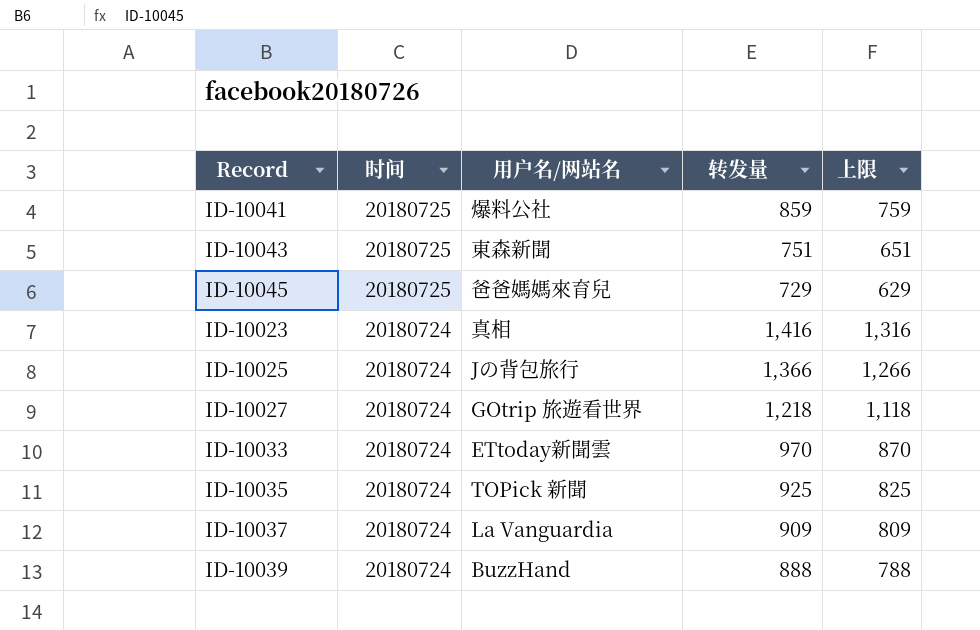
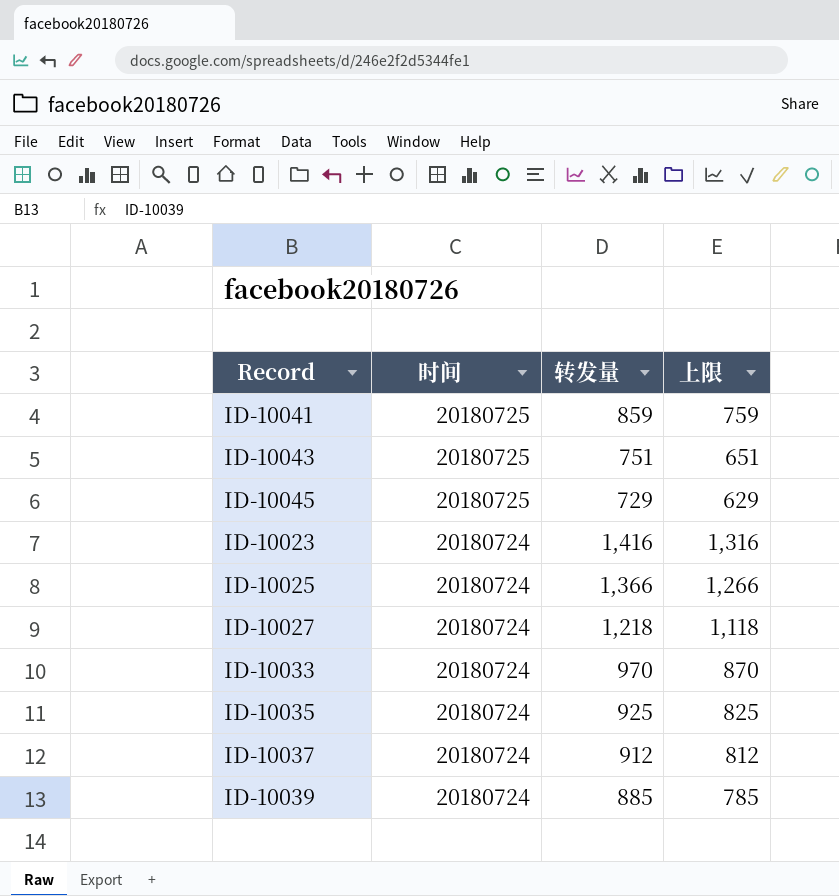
column 用户名/网站名 | position: 3 -> none
ID-10037 | 转发量: 909 -> 912
ID-10037 | 上限: 809 -> 812
ID-10039 | 转发量: 888 -> 885
ID-10039 | 上限: 788 -> 785

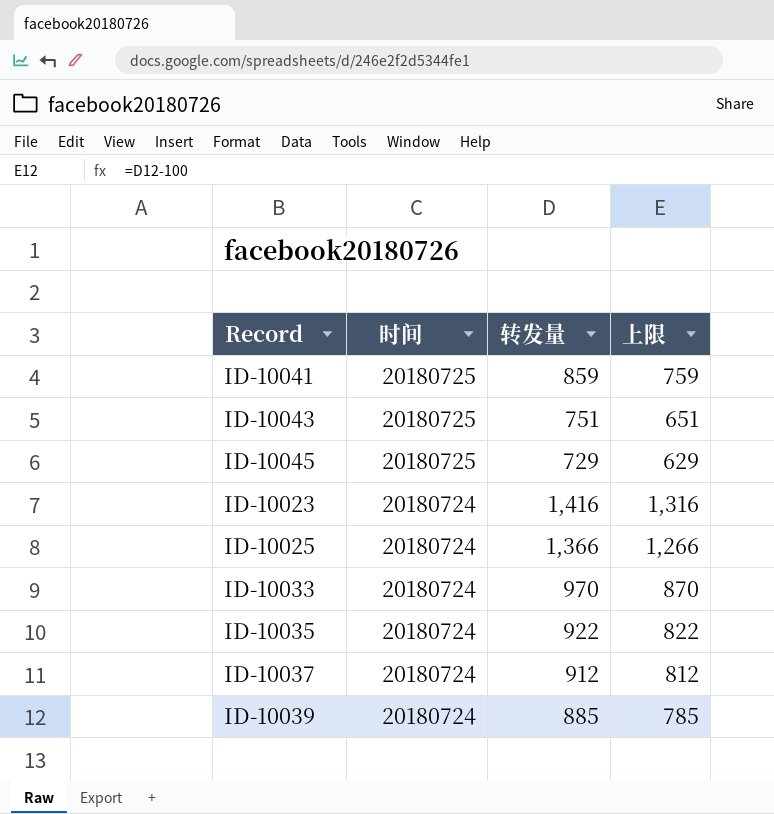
row ID-10027: 20180724 | 1,218 | 1,118 -> none
ID-10035 | 转发量: 925 -> 922
ID-10035 | 上限: 825 -> 822

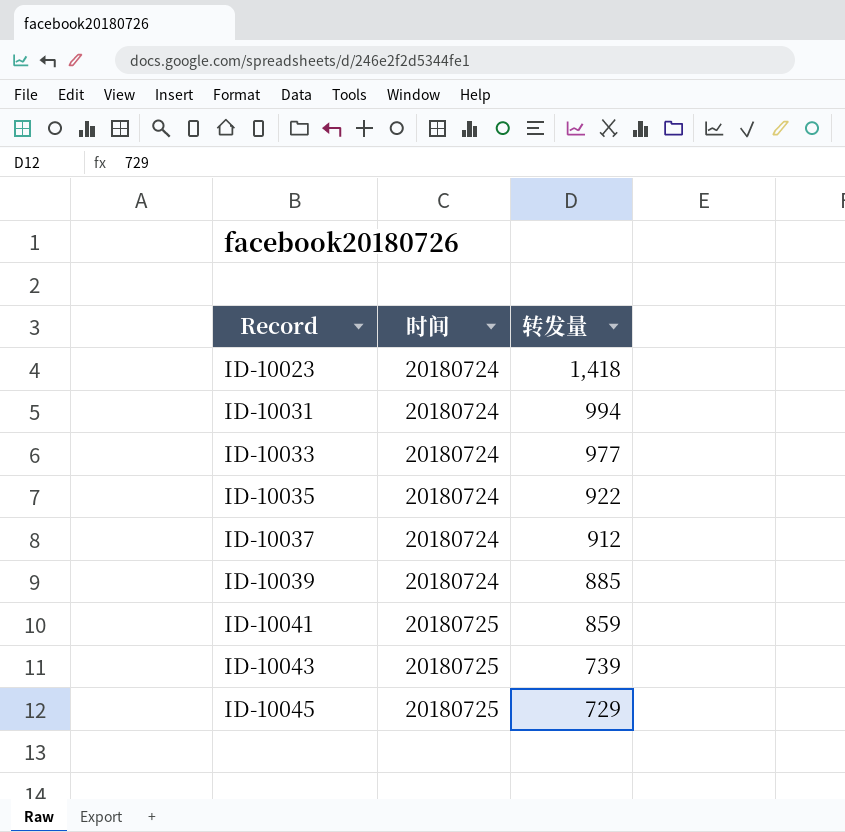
row order: 时间 descending -> Record ascending
column 上限 | formula: [转发量] - 100 -> none
row ID-10025: 20180724 | 1,366 | 1,266 -> none
ID-10023 | 转发量: 1,416 -> 1,418
row ID-10031: none -> 20180724 | 994
ID-10033 | 转发量: 970 -> 977
ID-10043 | 转发量: 751 -> 739

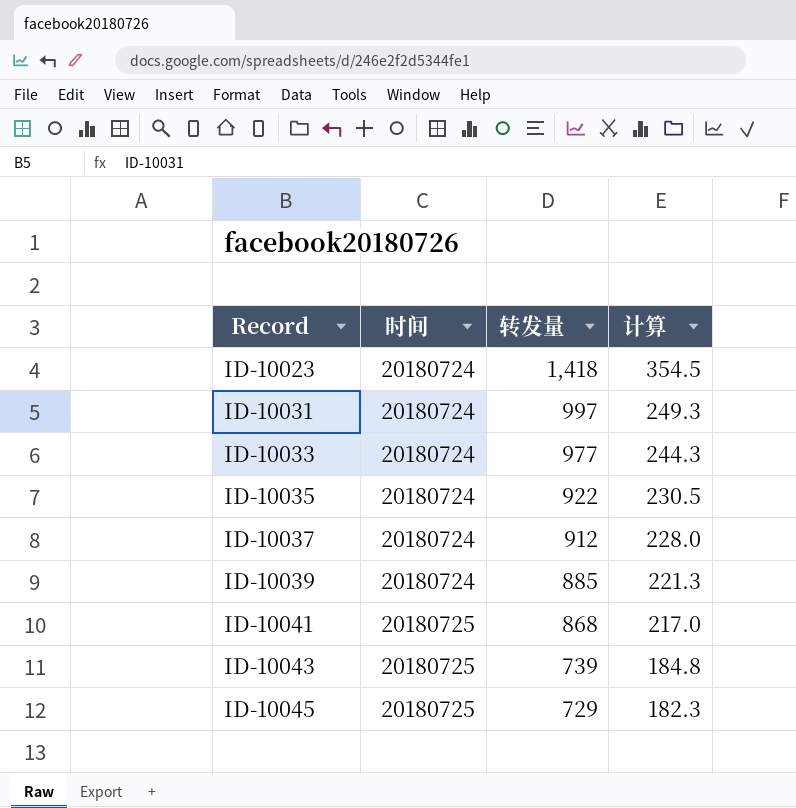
column 计算 | formula: none -> [转发量] * 0.25
ID-10031 | 转发量: 994 -> 997
ID-10041 | 转发量: 859 -> 868

